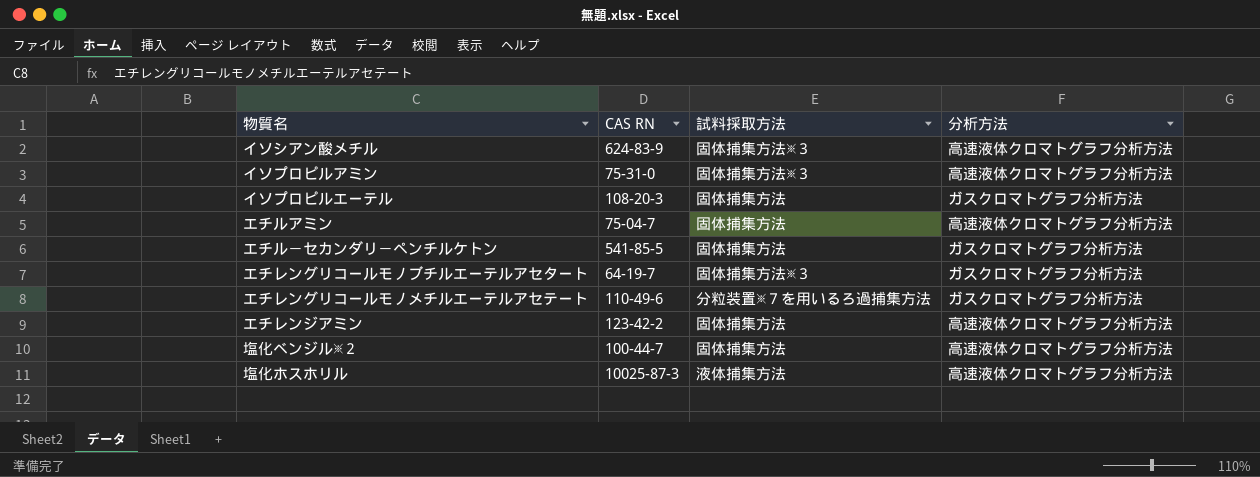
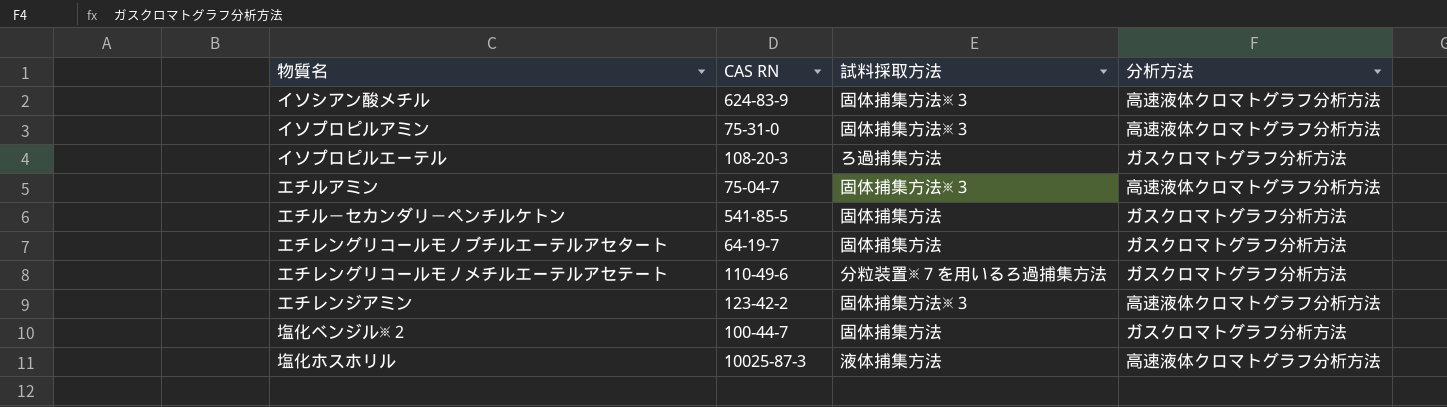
イソプロピルエーテル | 試料採取方法: 固体捕集方法 -> ろ過捕集方法
エチルアミン | 試料採取方法: 固体捕集方法 -> 固体捕集方法※３
エチレングリコールモノブチルエーテルアセタート | 試料採取方法: 固体捕集方法※３ -> 固体捕集方法
エチレンジアミン | 試料採取方法: 固体捕集方法 -> 固体捕集方法※３
塩化ベンジル※２ | 分析方法: 高速液体クロマトグラフ分析方法 -> ガスクロマトグラフ分析方法

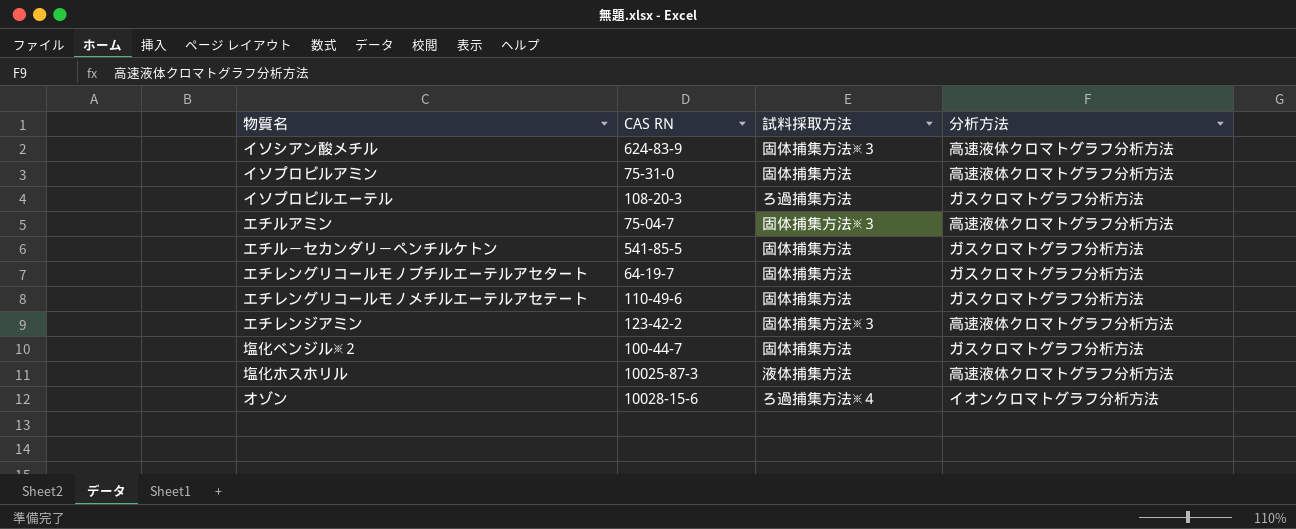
イソプロピルアミン | 試料採取方法: 固体捕集方法※３ -> 固体捕集方法
エチレングリコールモノメチルエーテルアセテート | 試料採取方法: 分粒装置※７を用いるろ過捕集方法 -> 固体捕集方法
row オゾン: none -> 10028-15-6 | ろ過捕集方法※４ | イオンクロマトグラフ分析方法

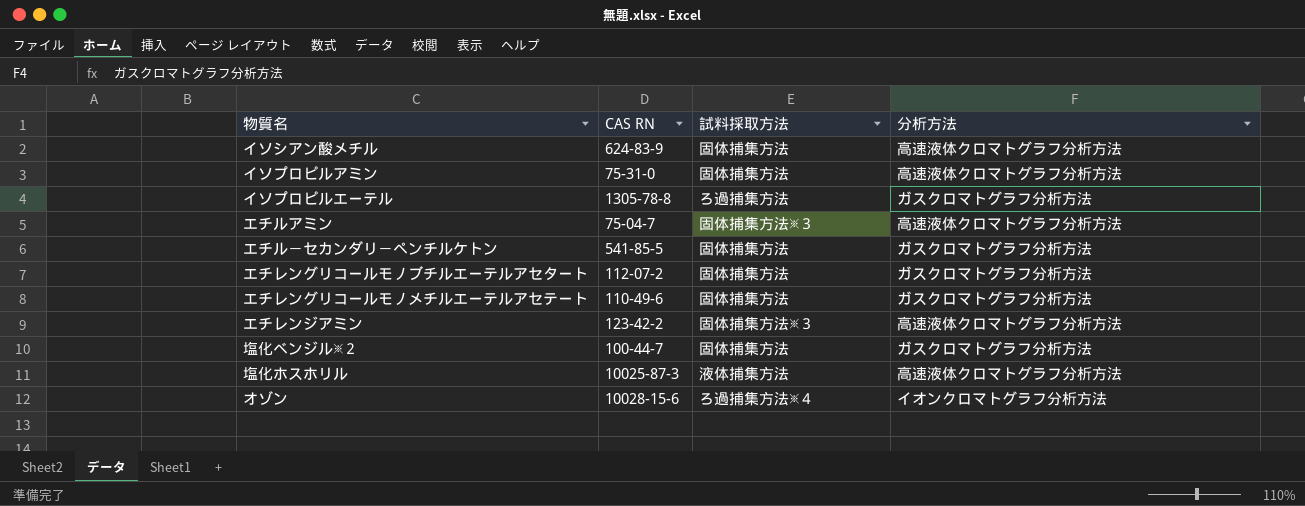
イソシアン酸メチル | 試料採取方法: 固体捕集方法※３ -> 固体捕集方法
イソプロピルエーテル | CAS RN: 108-20-3 -> 1305-78-8
エチレングリコールモノブチルエーテルアセタート | CAS RN: 64-19-7 -> 112-07-2

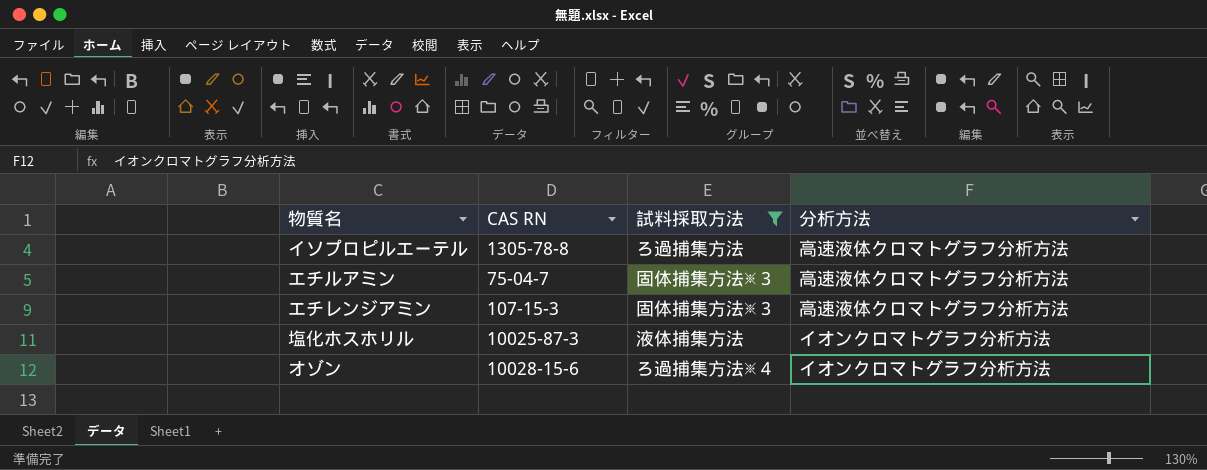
filter: none -> 試料採取方法 != 固体捕集方法
イソプロピルエーテル | 分析方法: ガスクロマトグラフ分析方法 -> 高速液体クロマトグラフ分析方法
エチレンジアミン | CAS RN: 123-42-2 -> 107-15-3
塩化ホスホリル | 分析方法: 高速液体クロマトグラフ分析方法 -> イオンクロマトグラフ分析方法

